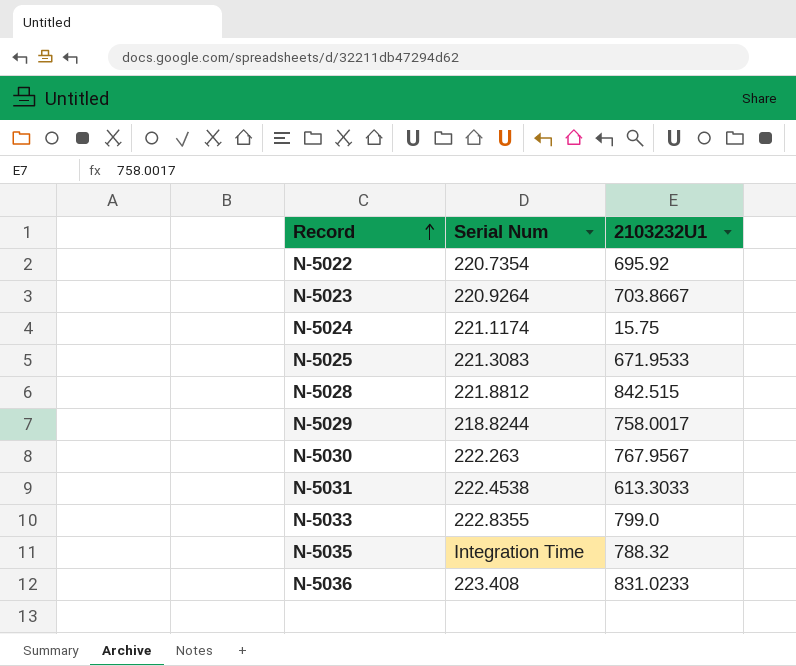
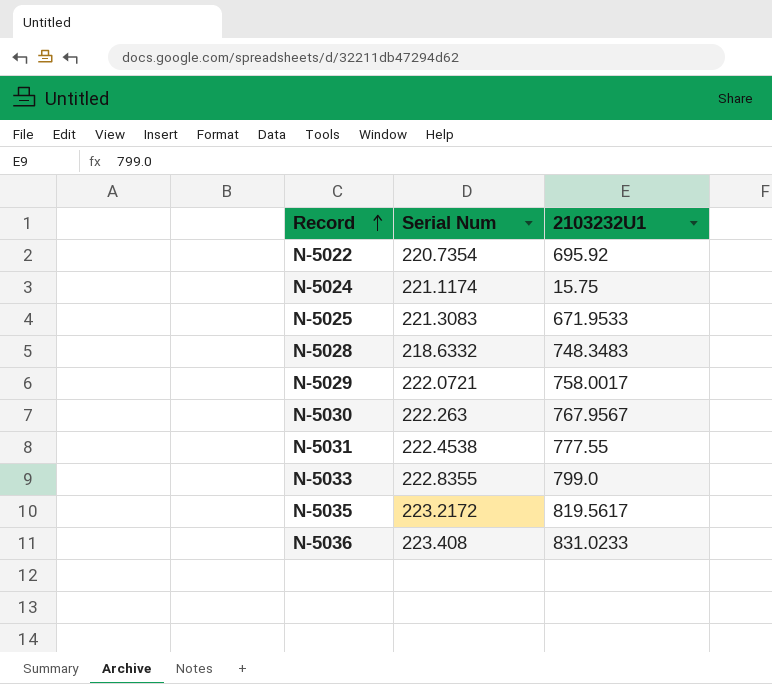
row N-5023: 220.9264 | 703.8667 -> none
N-5028 | Serial Num: 221.8812 -> 218.6332
N-5028 | 2103232U1: 842.515 -> 748.3483
N-5029 | Serial Num: 218.8244 -> 222.0721
N-5031 | 2103232U1: 613.3033 -> 777.55
N-5035 | Serial Num: Integration Time -> 223.2172
N-5035 | 2103232U1: 788.32 -> 819.5617

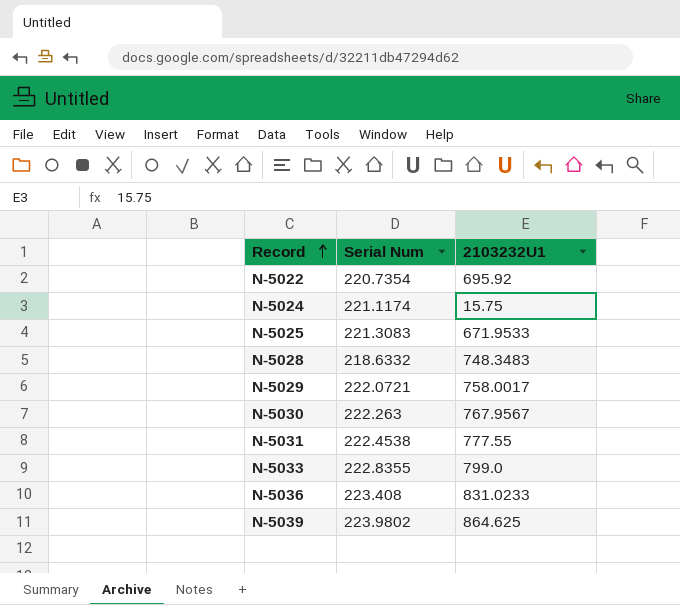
row N-5035: 223.2172 | 819.5617 -> none
row N-5039: none -> 223.9802 | 864.625

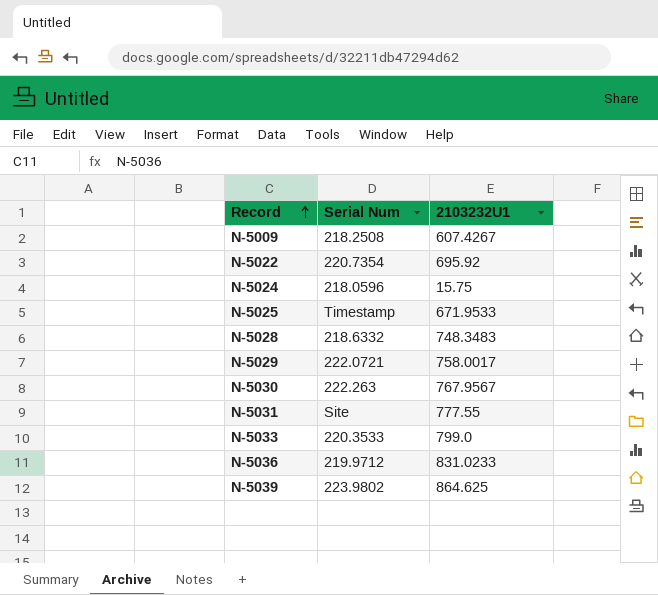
row N-5009: none -> 218.2508 | 607.4267
N-5024 | Serial Num: 221.1174 -> 218.0596
N-5025 | Serial Num: 221.3083 -> Timestamp
N-5031 | Serial Num: 222.4538 -> Site
N-5033 | Serial Num: 222.8355 -> 220.3533
N-5036 | Serial Num: 223.408 -> 219.9712

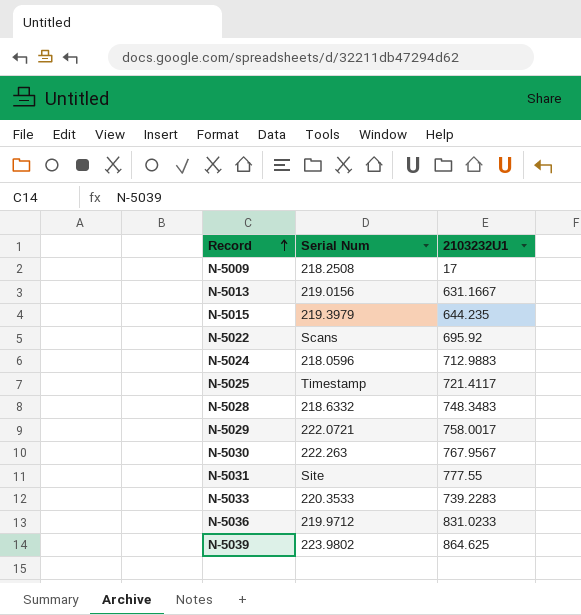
N-5009 | 2103232U1: 607.4267 -> 17
row N-5013: none -> 219.0156 | 631.1667
row N-5015: none -> 219.3979 | 644.235
N-5022 | Serial Num: 220.7354 -> Scans
N-5024 | 2103232U1: 15.75 -> 712.9883
N-5025 | 2103232U1: 671.9533 -> 721.4117
N-5033 | 2103232U1: 799.0 -> 739.2283

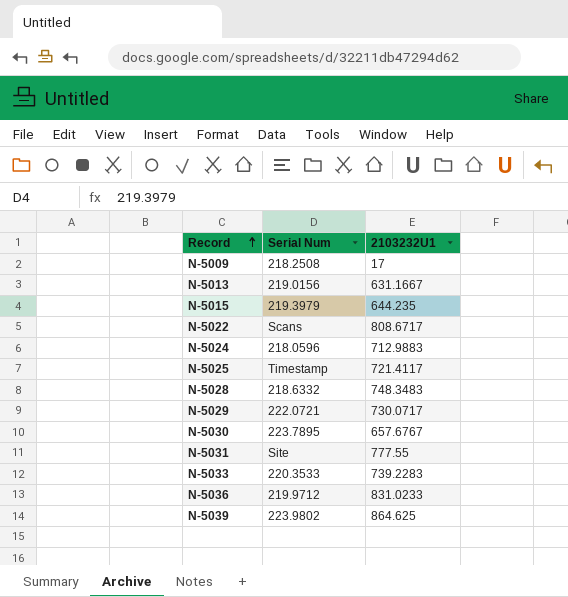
N-5022 | 2103232U1: 695.92 -> 808.6717
N-5029 | 2103232U1: 758.0017 -> 730.0717
N-5030 | Serial Num: 222.263 -> 223.7895
N-5030 | 2103232U1: 767.9567 -> 657.6767

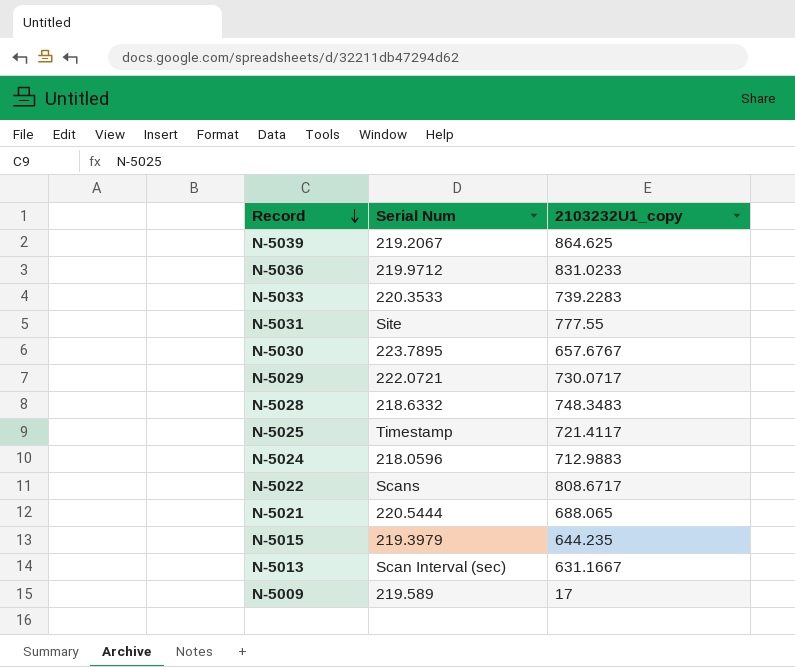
row order: Record ascending -> Record descending
column name: 2103232U1 -> 2103232U1_copy
N-5039 | Serial Num: 223.9802 -> 219.2067
row N-5021: none -> 220.5444 | 688.065
N-5013 | Serial Num: 219.0156 -> Scan Interval (sec)
N-5009 | Serial Num: 218.2508 -> 219.589

